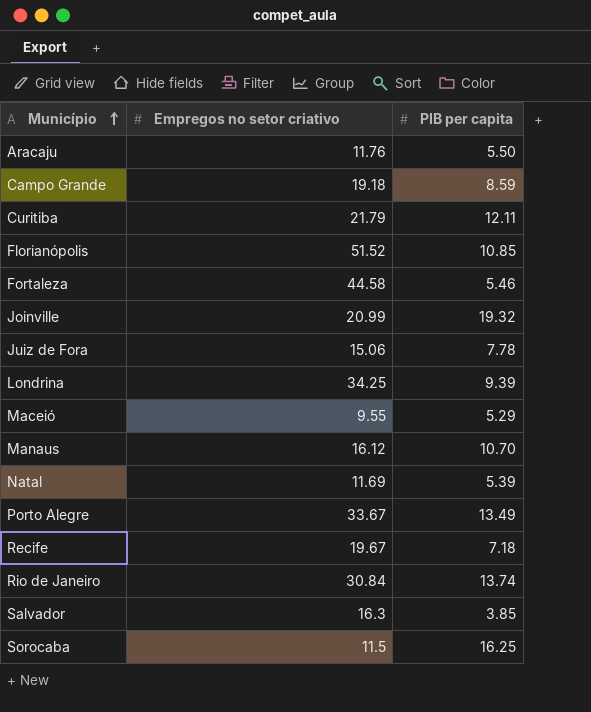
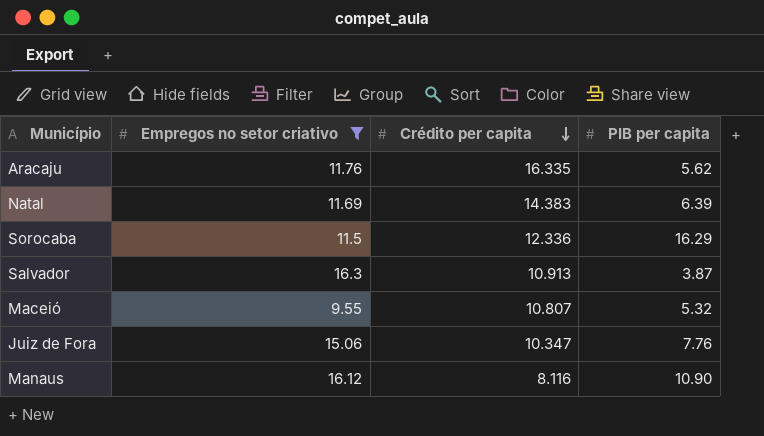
filter: none -> Empregos no setor criativo <= 16.3
row order: Município ascending -> Crédito per capita descending
column Crédito per capita | position: none -> 3
Aracaju | PIB per capita: 5.50 -> 5.62
Natal | PIB per capita: 5.39 -> 6.39
Sorocaba | PIB per capita: 16.25 -> 16.29
Salvador | PIB per capita: 3.85 -> 3.87
Maceió | PIB per capita: 5.29 -> 5.32
Juiz de Fora | PIB per capita: 7.78 -> 7.76
Manaus | PIB per capita: 10.70 -> 10.90

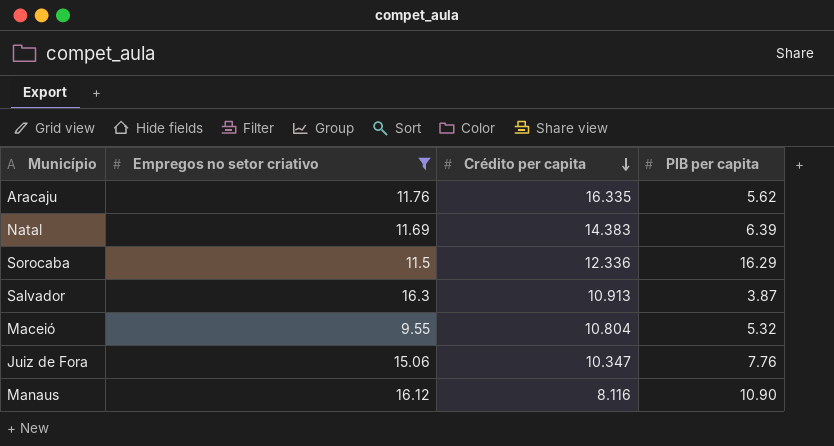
Maceió | Crédito per capita: 10.807 -> 10.804

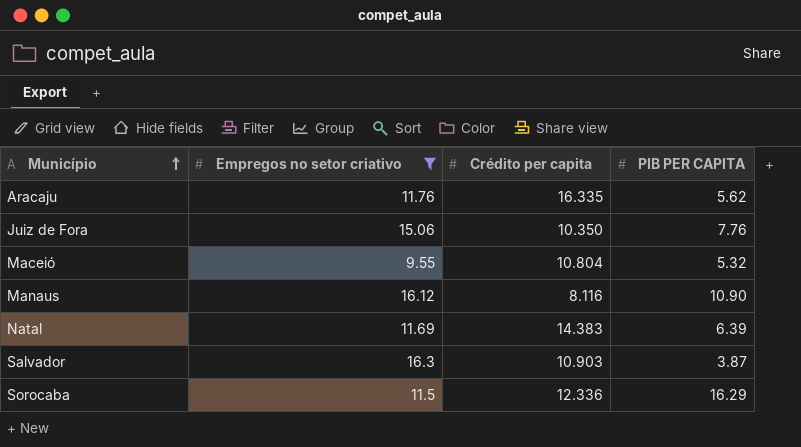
row order: Crédito per capita descending -> Município ascending
column name: PIB per capita -> PIB PER CAPITA
Juiz de Fora | Crédito per capita: 10.347 -> 10.350
Salvador | Crédito per capita: 10.913 -> 10.903

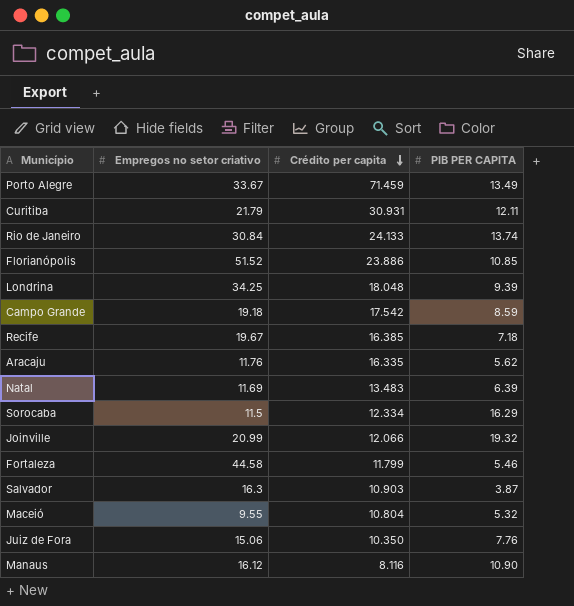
filter: Empregos no setor criativo <= 16.3 -> none
row order: Município ascending -> Crédito per capita descending
Natal | Crédito per capita: 14.383 -> 13.483
Sorocaba | Crédito per capita: 12.336 -> 12.334

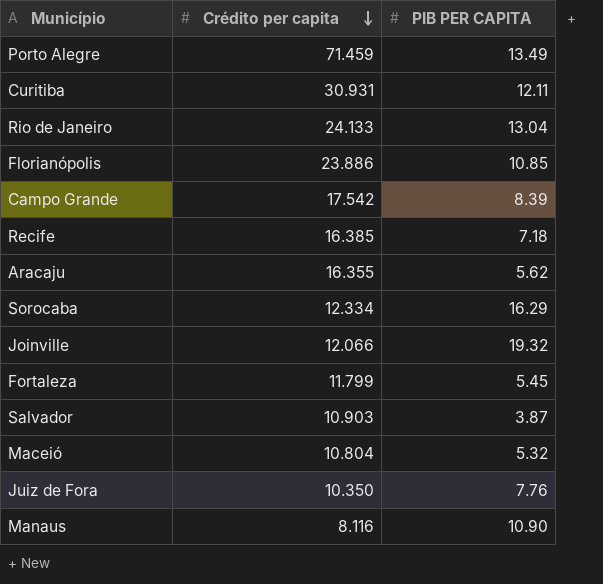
column Empregos no setor criativo | position: 2 -> none
row Londrina: 34.25 | 18.048 | 9.39 -> none
row Natal: 11.69 | 13.483 | 6.39 -> none
Rio de Janeiro | PIB PER CAPITA: 13.74 -> 13.04
Campo Grande | PIB PER CAPITA: 8.59 -> 8.39
Aracaju | Crédito per capita: 16.335 -> 16.355
Fortaleza | PIB PER CAPITA: 5.46 -> 5.45

